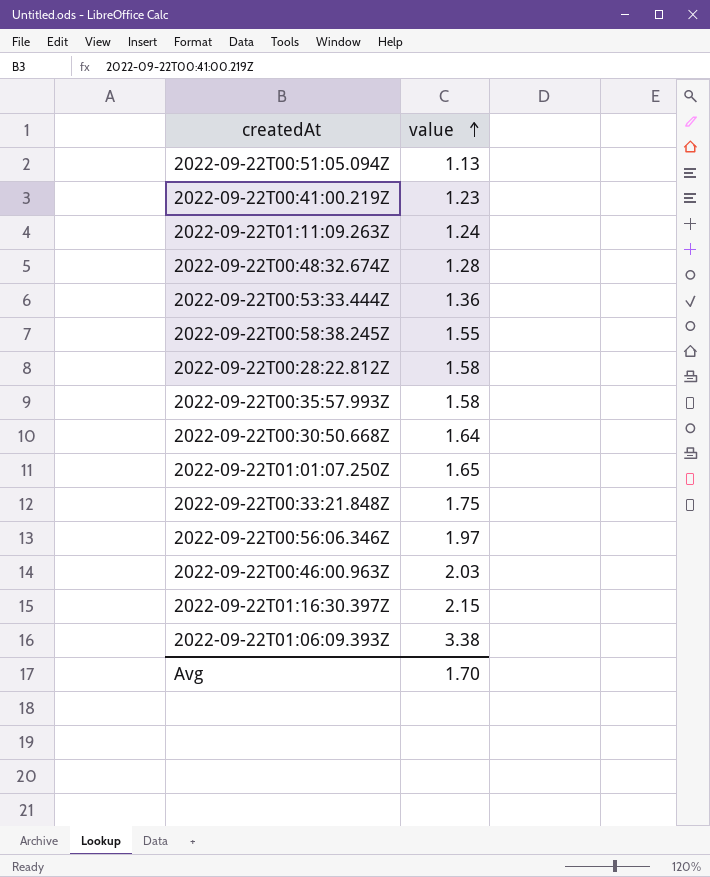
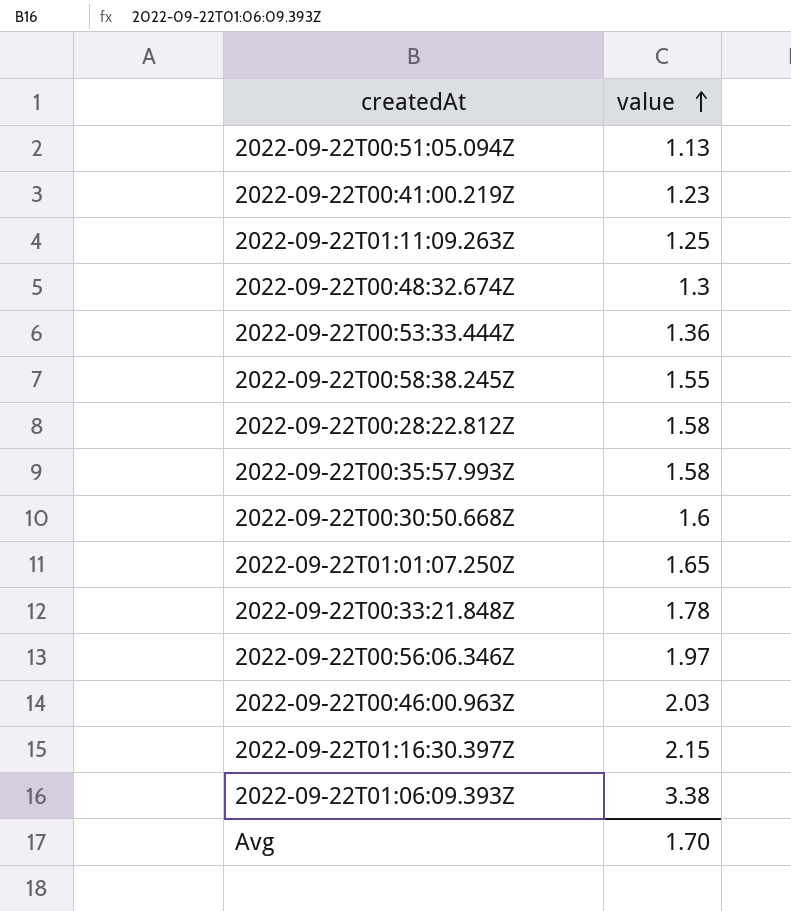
2022-09-22T01:11:09.263Z | value: 1.24 -> 1.25
2022-09-22T00:48:32.674Z | value: 1.28 -> 1.3
2022-09-22T00:30:50.668Z | value: 1.64 -> 1.6
2022-09-22T00:33:21.848Z | value: 1.75 -> 1.78

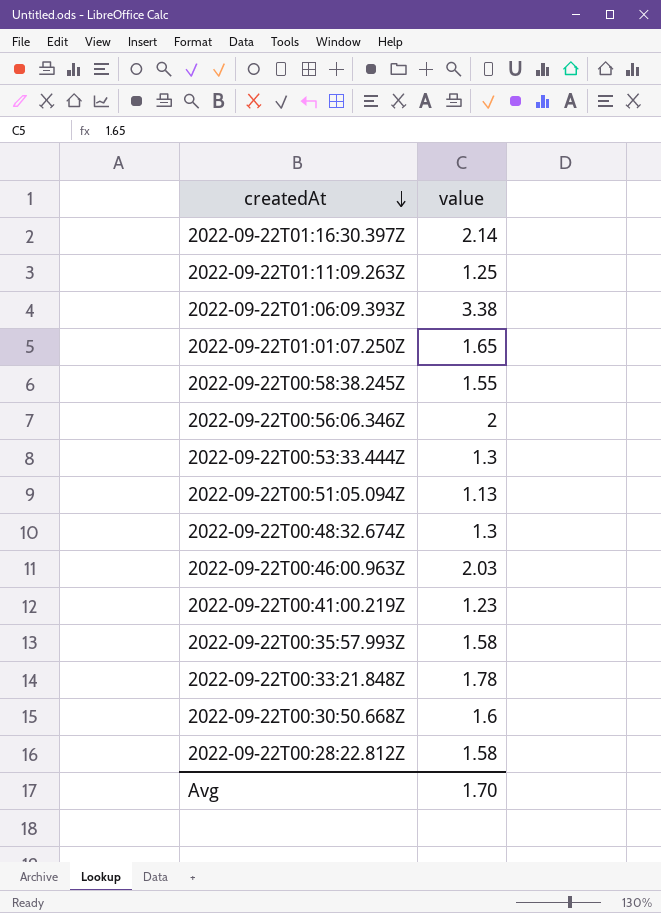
row order: value ascending -> createdAt descending
2022-09-22T01:16:30.397Z | value: 2.15 -> 2.14
2022-09-22T00:56:06.346Z | value: 1.97 -> 2
2022-09-22T00:53:33.444Z | value: 1.36 -> 1.3

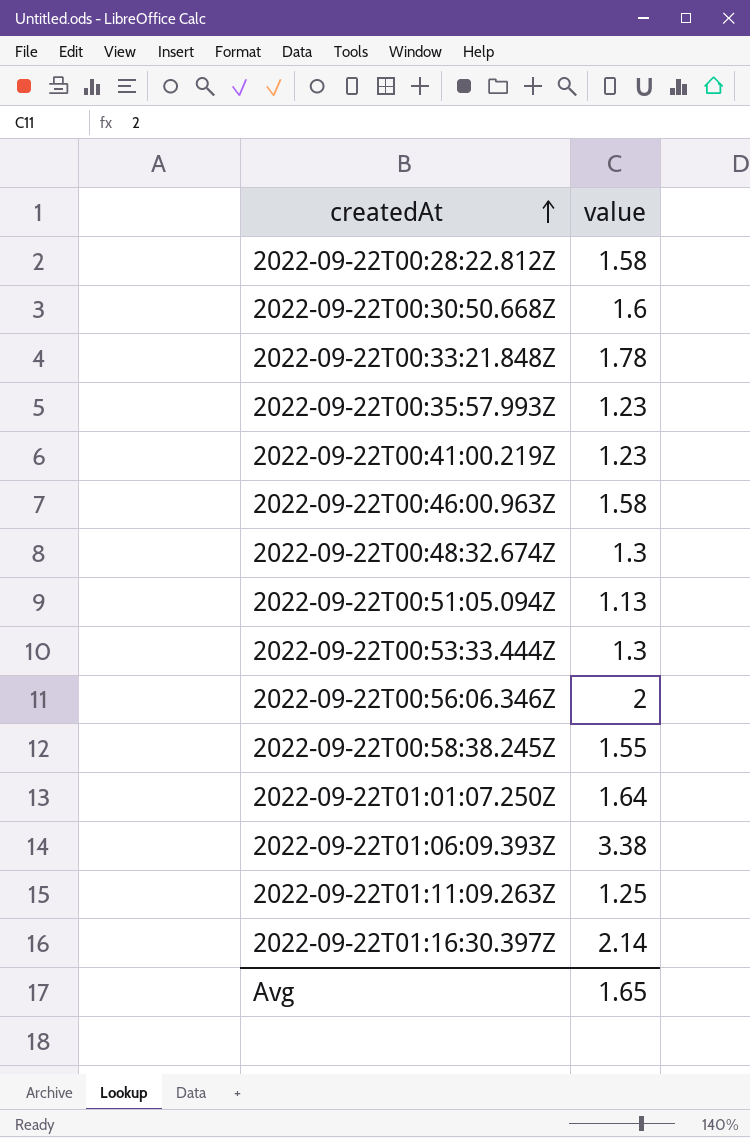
row order: createdAt descending -> createdAt ascending
2022-09-22T00:35:57.993Z | value: 1.58 -> 1.23
2022-09-22T00:46:00.963Z | value: 2.03 -> 1.58
2022-09-22T01:01:07.250Z | value: 1.65 -> 1.64
Avg | value: 1.70 -> 1.65

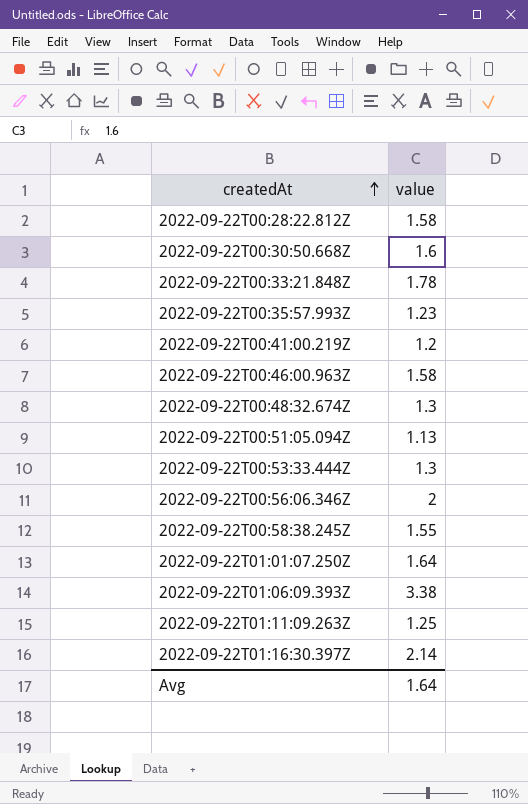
2022-09-22T00:41:00.219Z | value: 1.23 -> 1.2
Avg | value: 1.65 -> 1.64

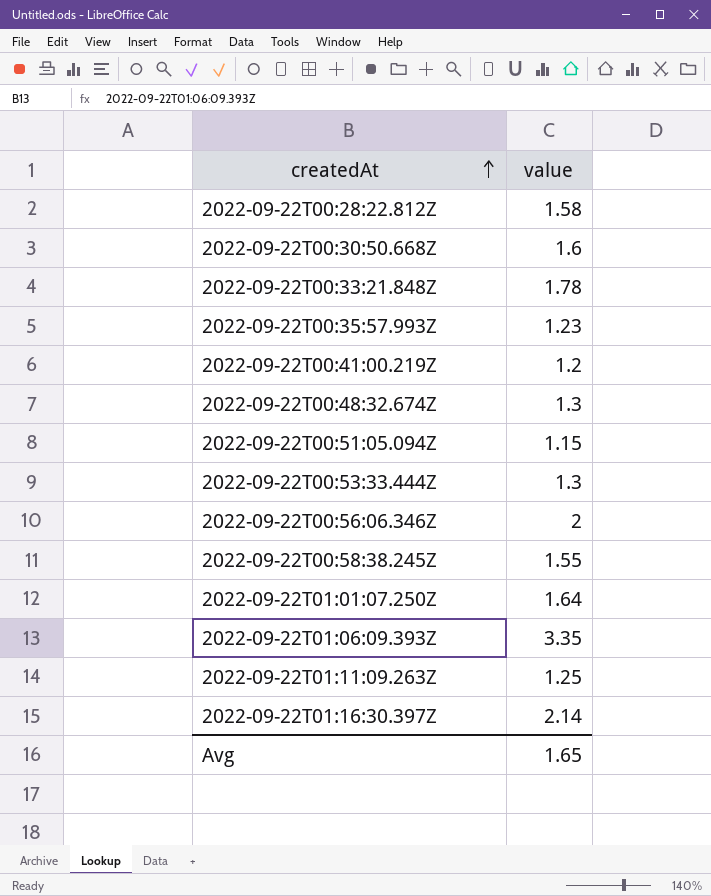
row 2022-09-22T00:46:00.963Z: 1.58 -> none
2022-09-22T00:51:05.094Z | value: 1.13 -> 1.15
2022-09-22T01:06:09.393Z | value: 3.38 -> 3.35
Avg | value: 1.64 -> 1.65

